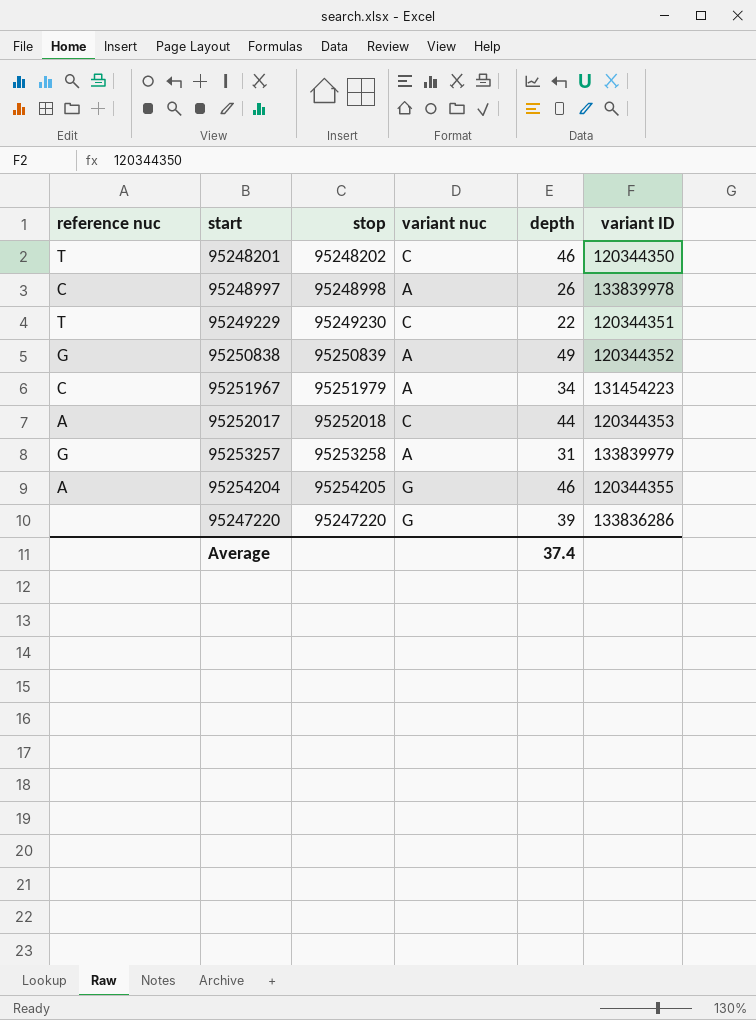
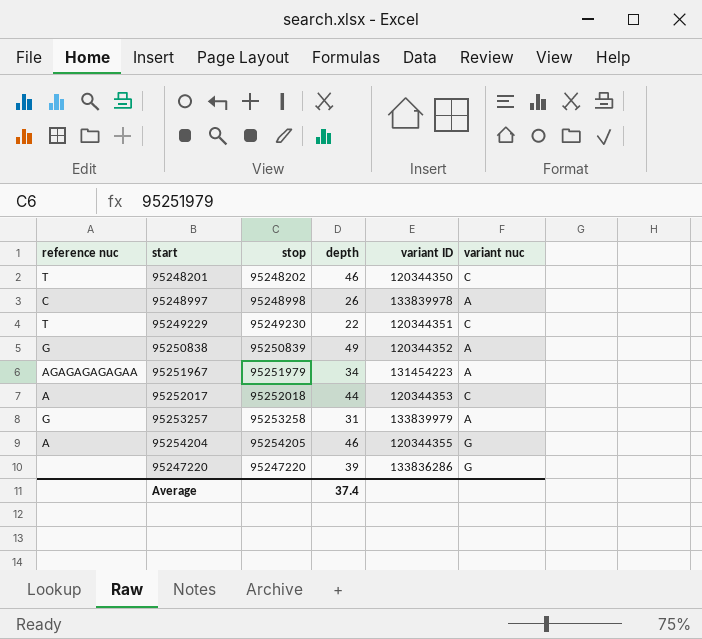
column variant nuc | position: 4 -> 6
95251967 | reference nuc: C -> AGAGAGAGAGAA

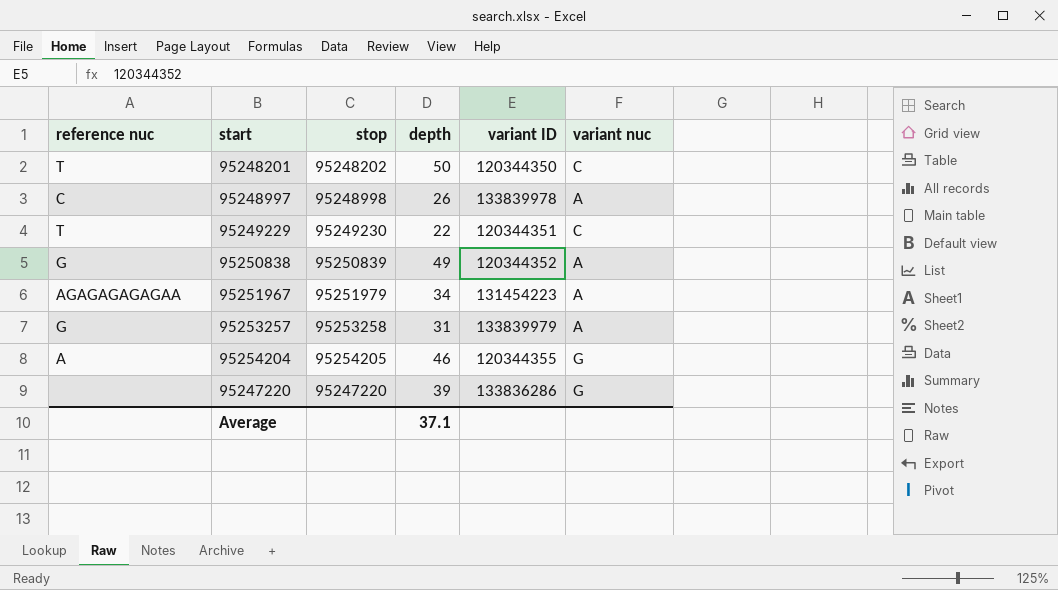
row 95252017: A | 95252018 | 44 | 120344353 | C -> none
95248201 | depth: 46 -> 50
Average | depth: 37.4 -> 37.1

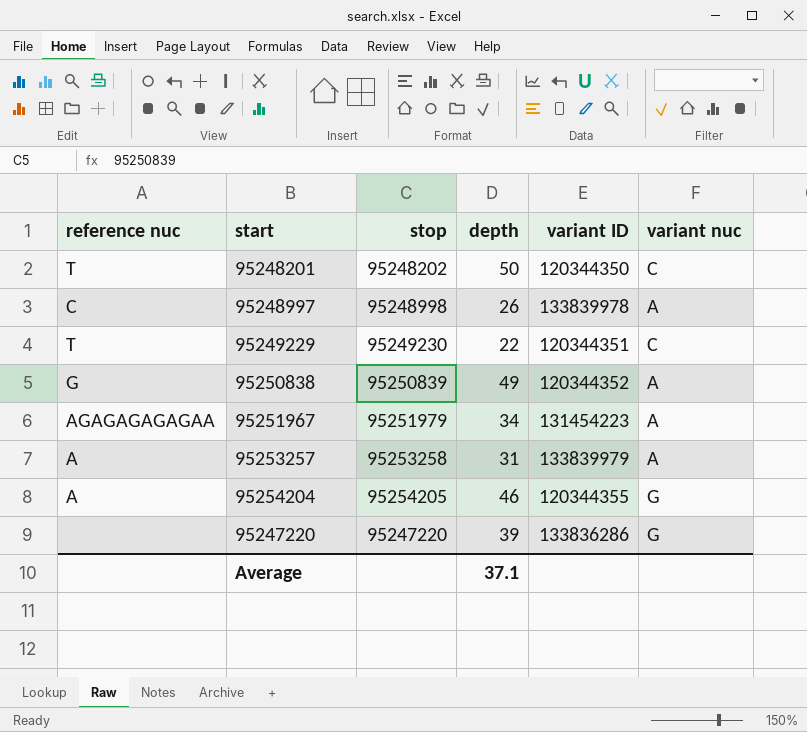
95253257 | reference nuc: G -> A

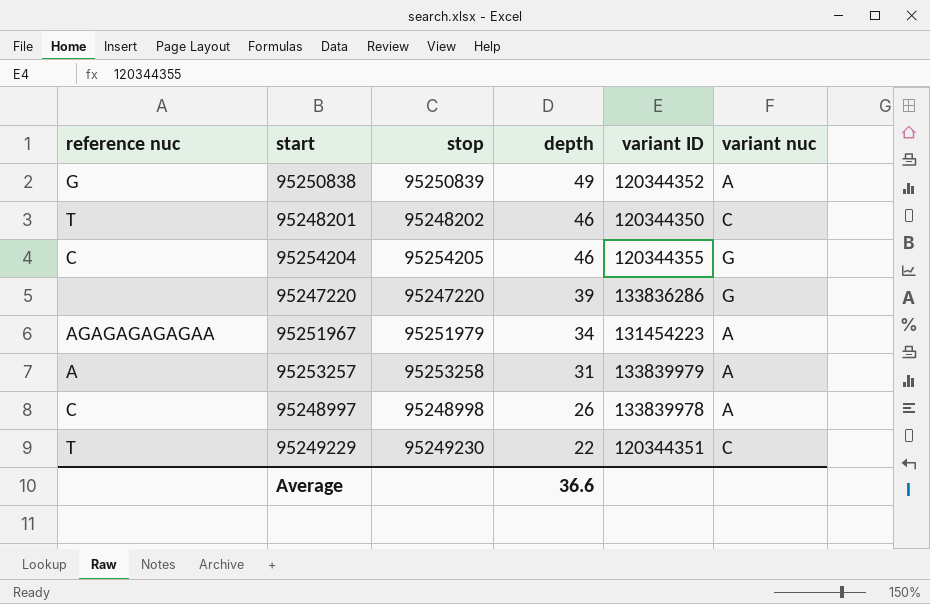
row order: none -> depth descending
95248201 | depth: 50 -> 46
95254204 | reference nuc: A -> C
Average | depth: 37.1 -> 36.6

